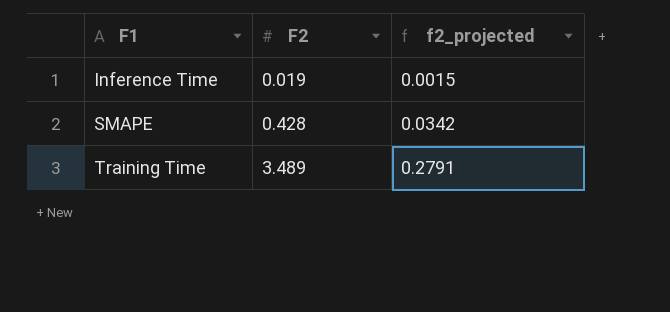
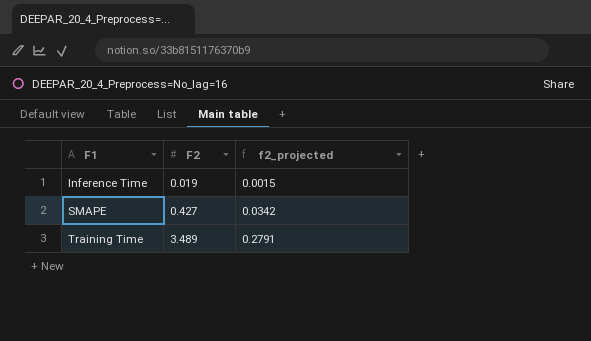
SMAPE | F2: 0.428 -> 0.427

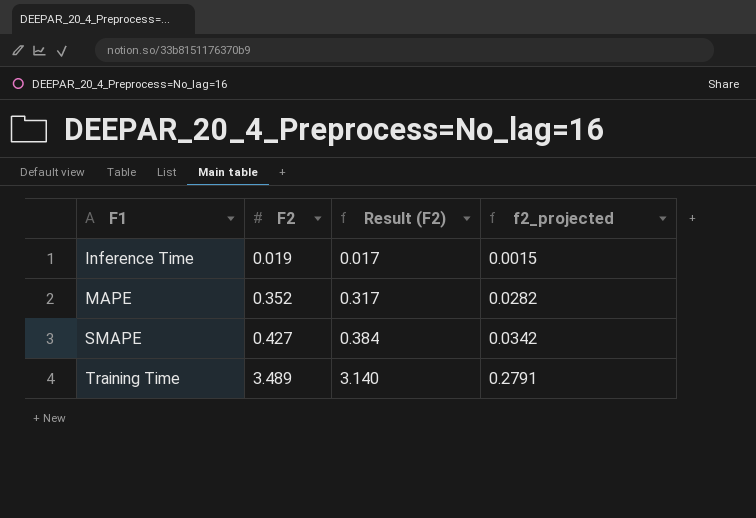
column Result (F2) | formula: none -> [F2] * 0.9
row MAPE: none -> 0.352 | 0.317 | 0.0282

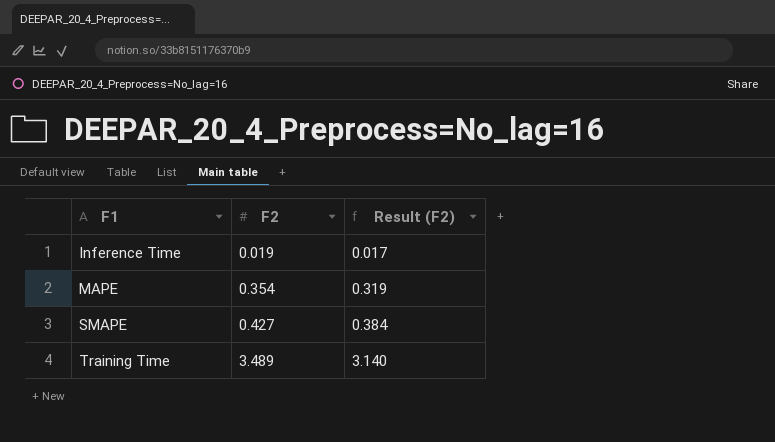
column f2_projected | formula: [F2] * 0.08 -> none
MAPE | F2: 0.352 -> 0.354
MAPE | Result (F2): 0.317 -> 0.319

